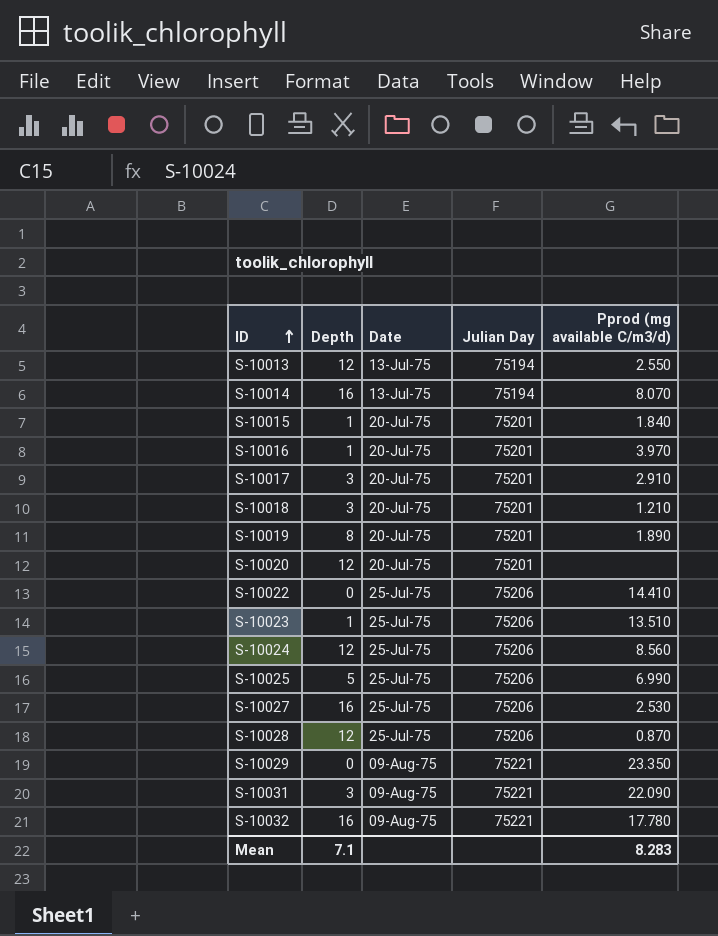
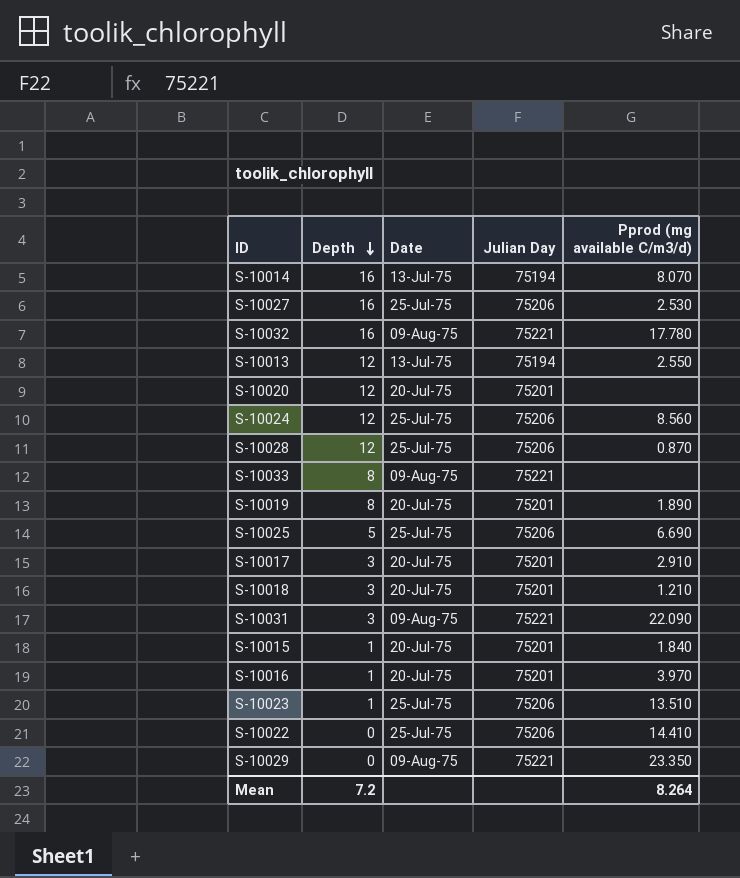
row order: ID ascending -> Depth descending
row S-10033: none -> 8 | 09-Aug-75 | 75221 | none
S-10025 | Pprod (mg available C/m3/d): 6.990 -> 6.690
Mean | Depth: 7.1 -> 7.2
Mean | Pprod (mg available C/m3/d): 8.283 -> 8.264

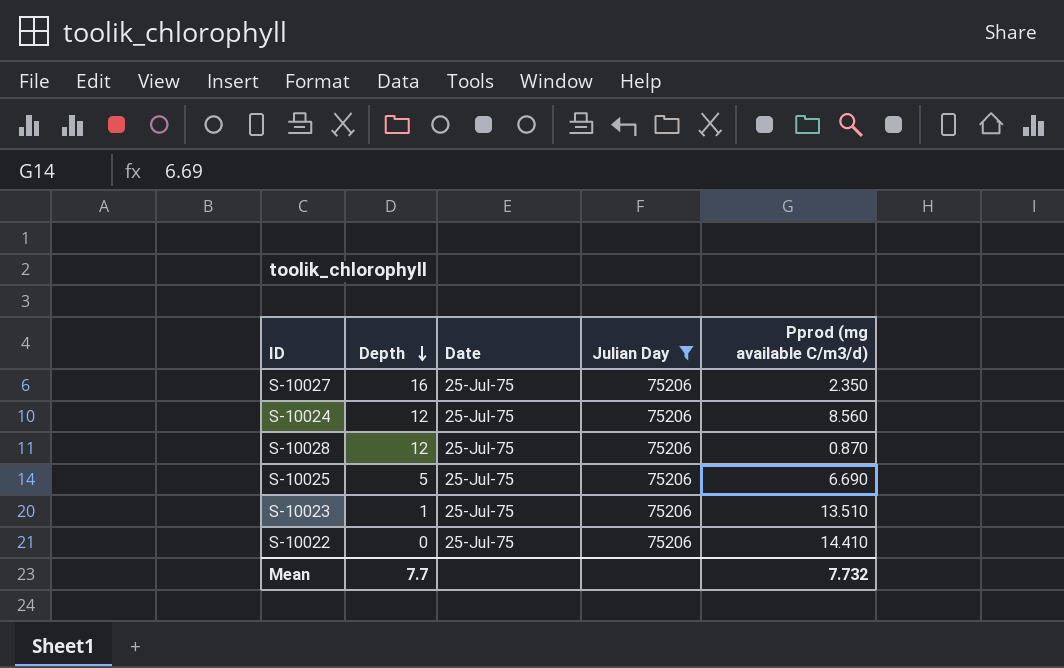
filter: none -> Julian Day = 75206
S-10027 | Pprod (mg available C/m3/d): 2.530 -> 2.350
Mean | Depth: 7.2 -> 7.7
Mean | Pprod (mg available C/m3/d): 8.264 -> 7.732

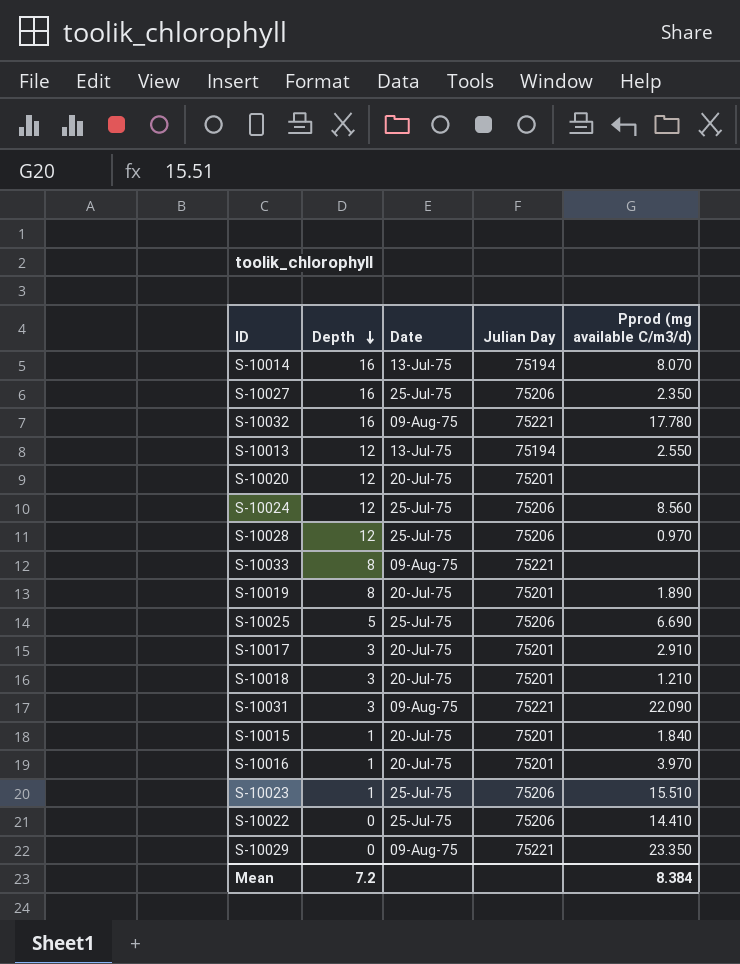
filter: Julian Day = 75206 -> none
S-10028 | Pprod (mg available C/m3/d): 0.870 -> 0.970
S-10023 | Pprod (mg available C/m3/d): 13.510 -> 15.510
Mean | Depth: 7.7 -> 7.2
Mean | Pprod (mg available C/m3/d): 7.732 -> 8.384

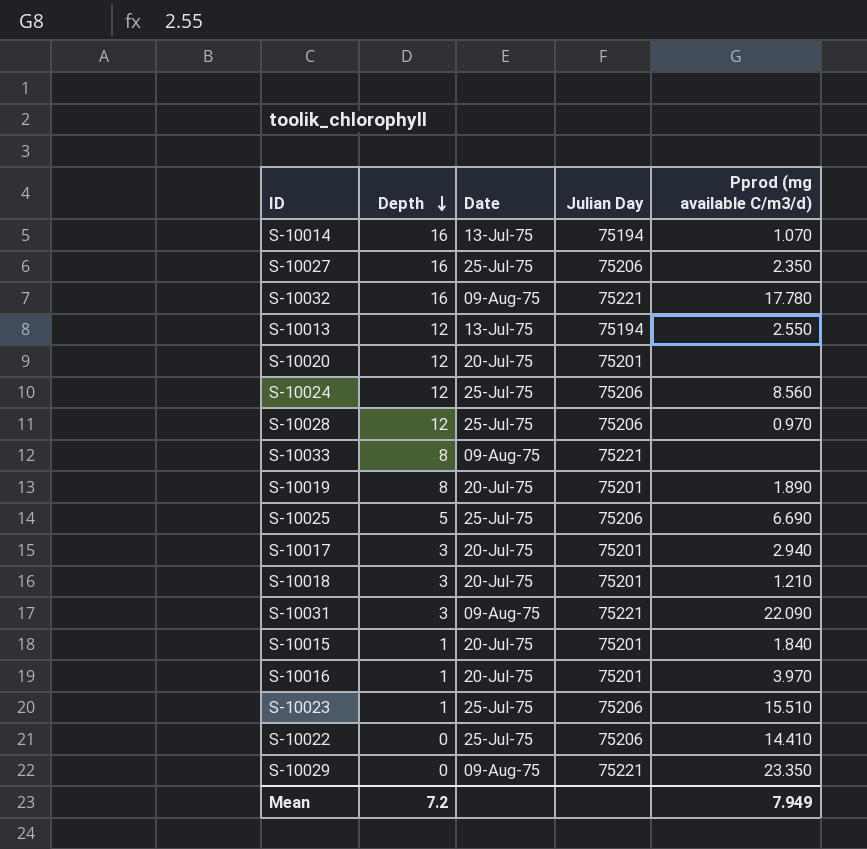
S-10014 | Pprod (mg available C/m3/d): 8.070 -> 1.070
S-10017 | Pprod (mg available C/m3/d): 2.910 -> 2.940
Mean | Pprod (mg available C/m3/d): 8.384 -> 7.949

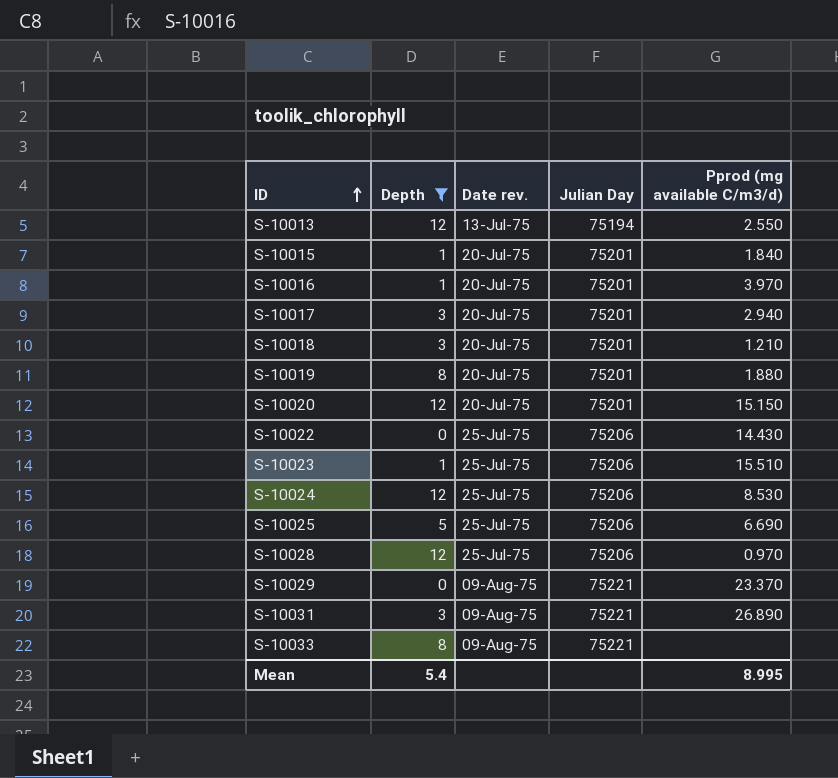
filter: none -> Depth != 16
row order: Depth descending -> ID ascending
column name: Date -> Date rev.
S-10019 | Pprod (mg available C/m3/d): 1.890 -> 1.880
S-10020 | Pprod (mg available C/m3/d): none -> 15.150
S-10022 | Pprod (mg available C/m3/d): 14.410 -> 14.430
S-10024 | Pprod (mg available C/m3/d): 8.560 -> 8.530
S-10029 | Pprod (mg available C/m3/d): 23.350 -> 23.370
S-10031 | Pprod (mg available C/m3/d): 22.090 -> 26.890
Mean | Depth: 7.2 -> 5.4
Mean | Pprod (mg available C/m3/d): 7.949 -> 8.995

